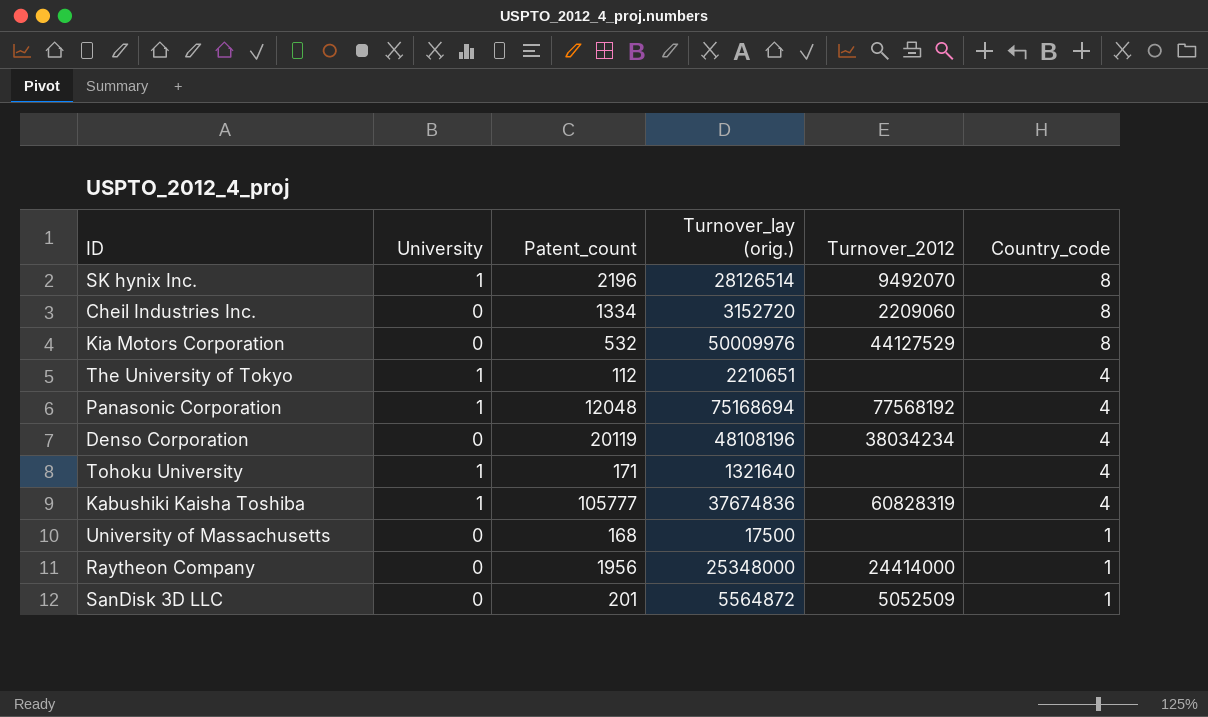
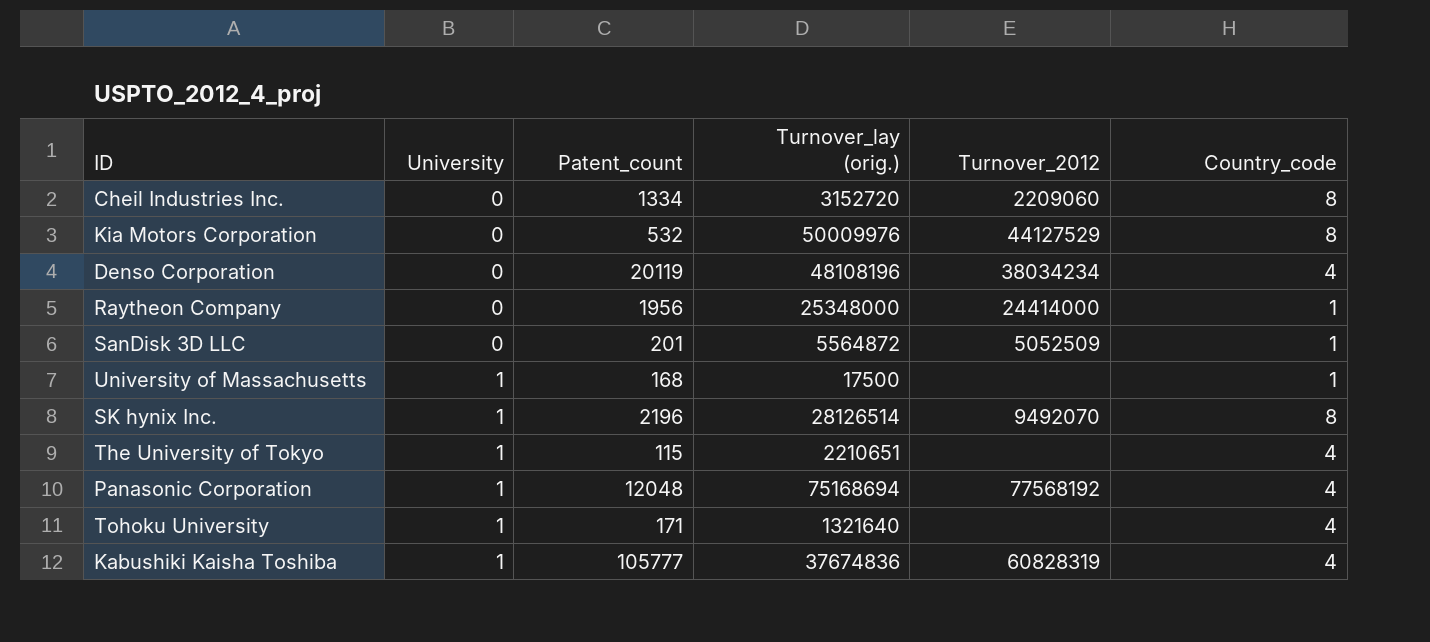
row order: Country_code descending -> University ascending
University of Massachusetts | University: 0 -> 1
The University of Tokyo | Patent_count: 112 -> 115

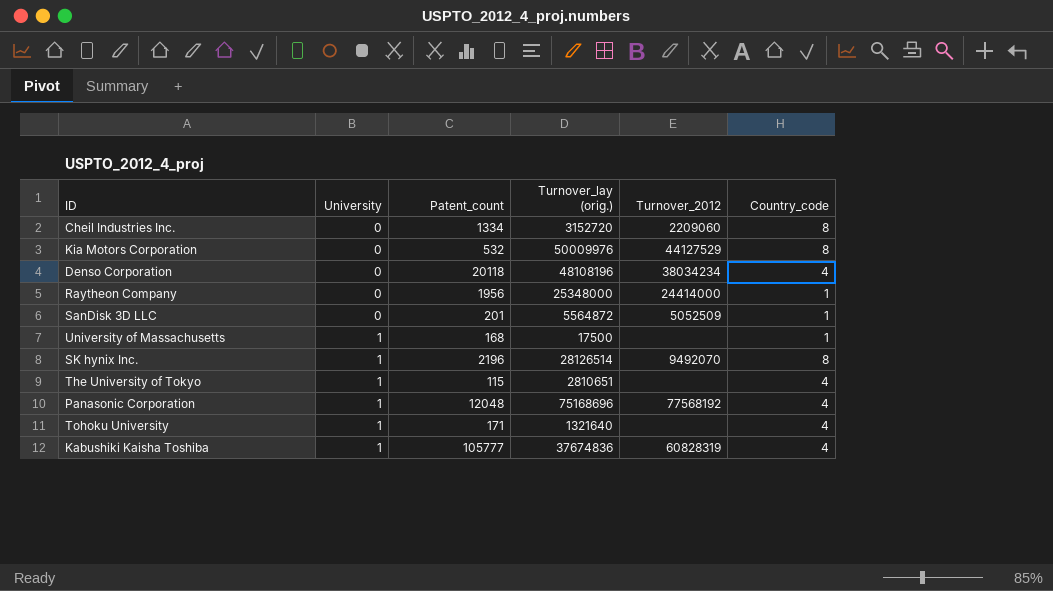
Denso Corporation | Patent_count: 20119 -> 20118
The University of Tokyo | Turnover_lay (orig.): 2210651 -> 2810651
Panasonic Corporation | Turnover_lay (orig.): 75168694 -> 75168696

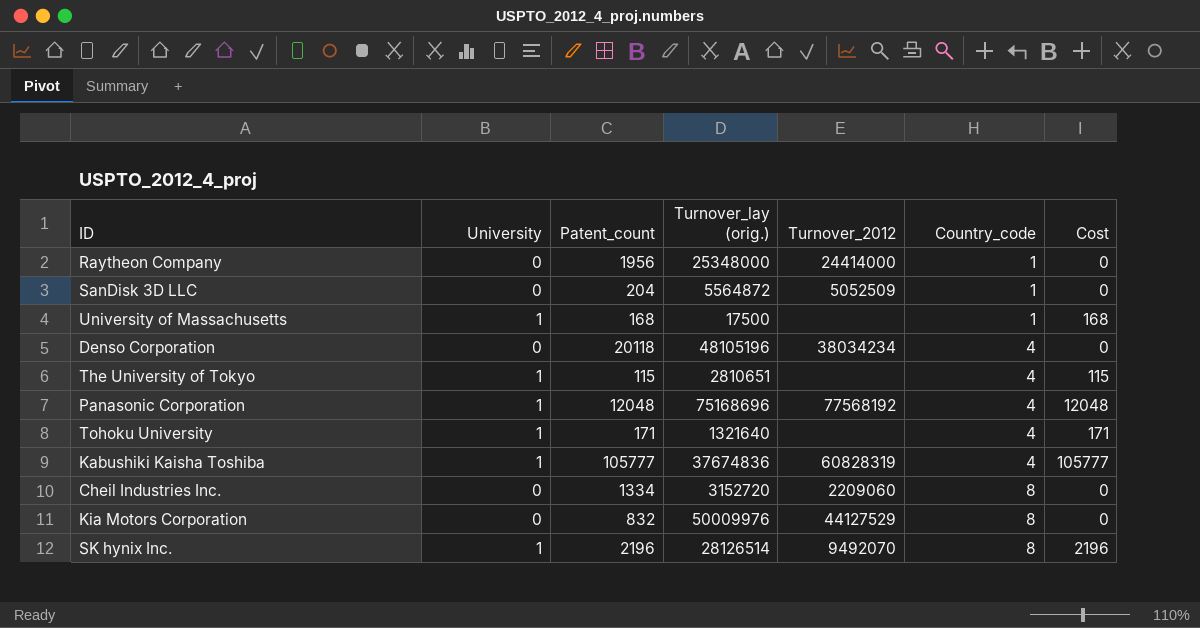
row order: University ascending -> Country_code ascending
column Cost | formula: none -> [University] * [Patent_count]
SanDisk 3D LLC | Patent_count: 201 -> 204
Denso Corporation | Turnover_lay (orig.): 48108196 -> 48105196
Kia Motors Corporation | Patent_count: 532 -> 832

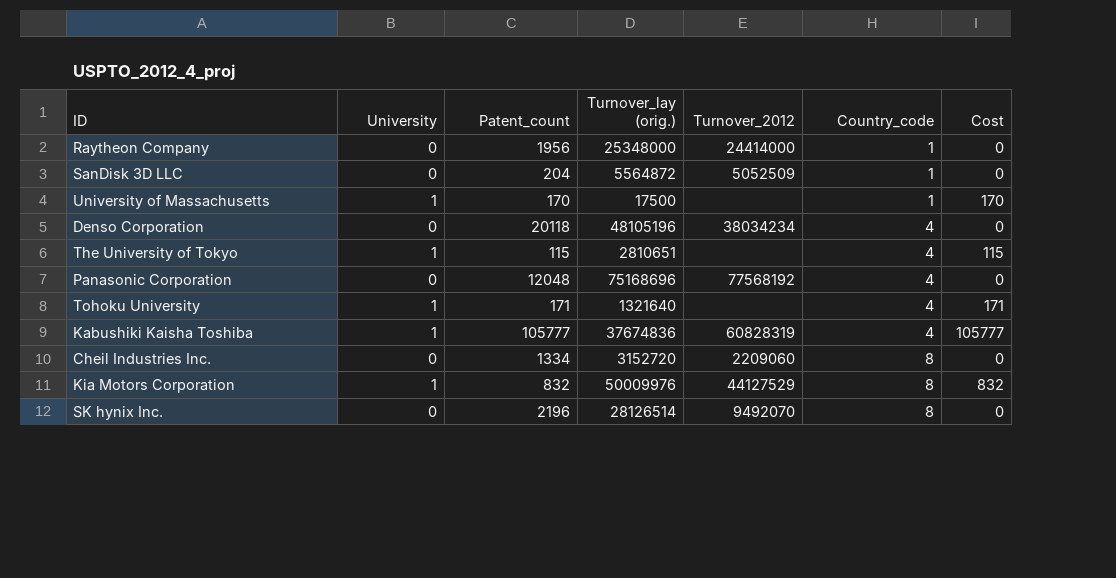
University of Massachusetts | Patent_count: 168 -> 170
University of Massachusetts | Cost: 168 -> 170
Panasonic Corporation | University: 1 -> 0
Panasonic Corporation | Cost: 12048 -> 0
Kia Motors Corporation | University: 0 -> 1
Kia Motors Corporation | Cost: 0 -> 832
SK hynix Inc. | University: 1 -> 0
SK hynix Inc. | Cost: 2196 -> 0

